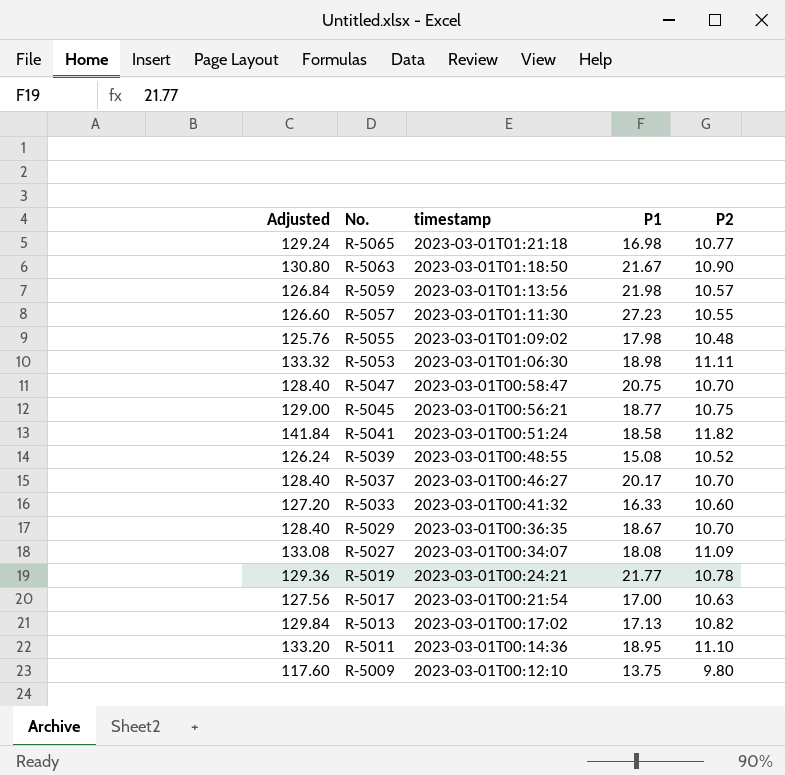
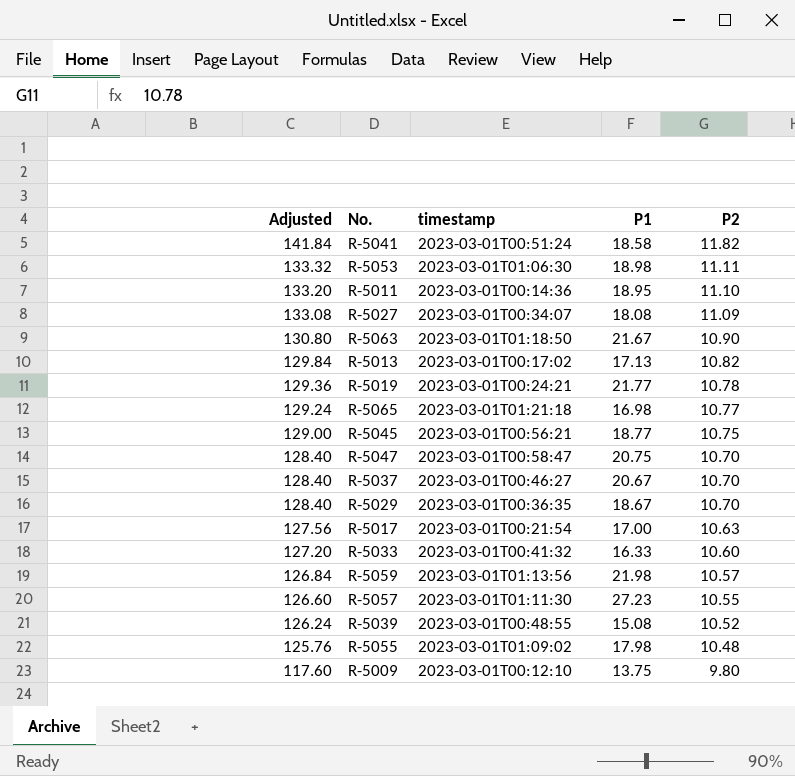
row order: No. descending -> Adjusted descending
R-5037 | P1: 20.17 -> 20.67

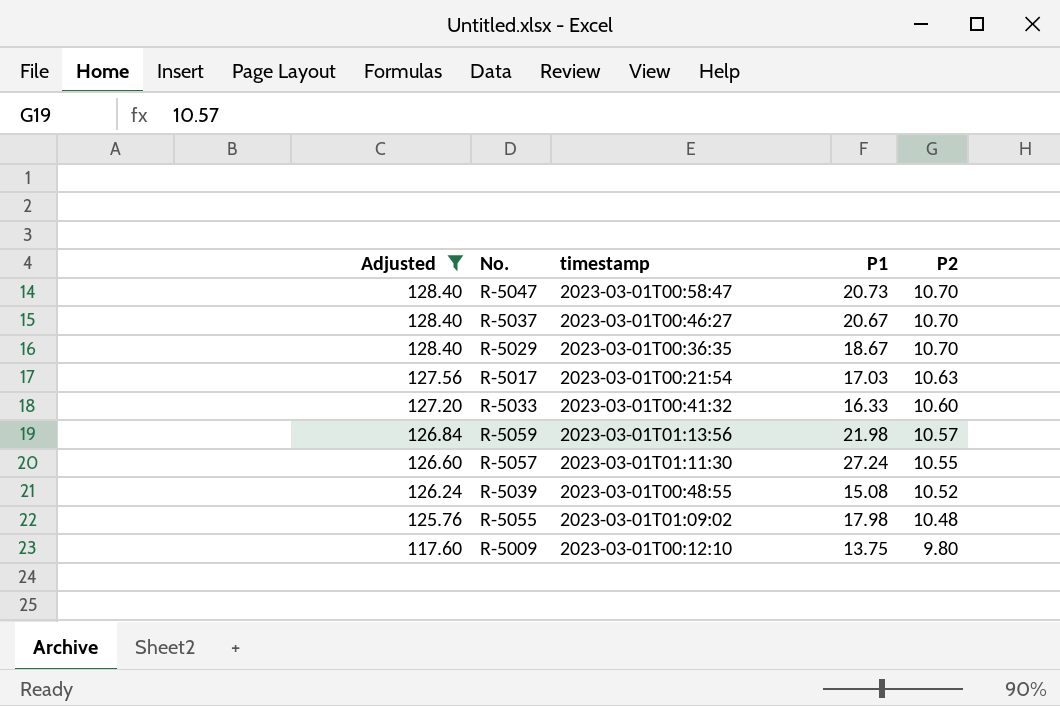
filter: none -> Adjusted <= 128.40
R-5047 | P1: 20.75 -> 20.73
R-5017 | P1: 17.00 -> 17.03
R-5057 | P1: 27.23 -> 27.24

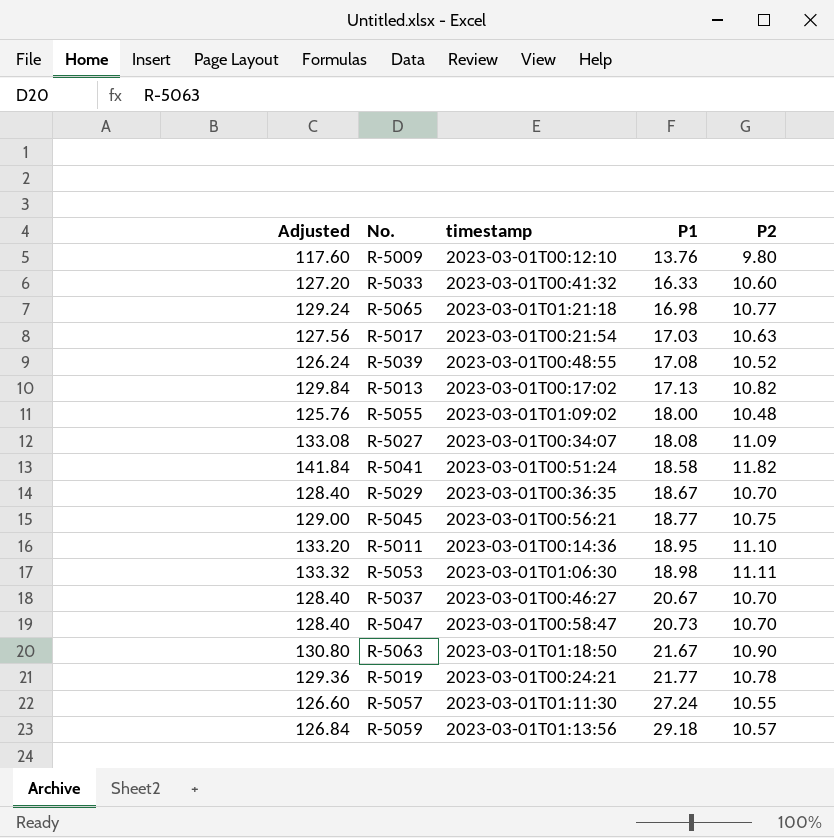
filter: Adjusted <= 128.40 -> none
row order: Adjusted descending -> P1 ascending
R-5009 | P1: 13.75 -> 13.76
R-5039 | P1: 15.08 -> 17.08
R-5055 | P1: 17.98 -> 18.00
R-5059 | P1: 21.98 -> 29.18

